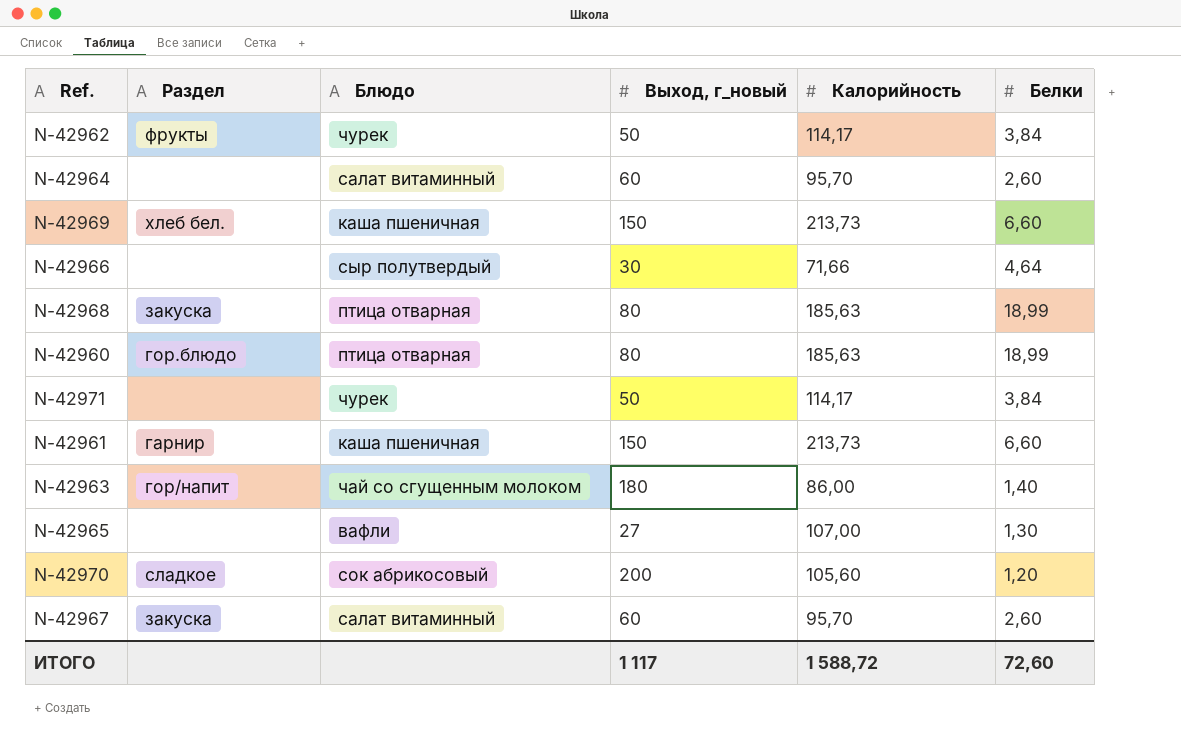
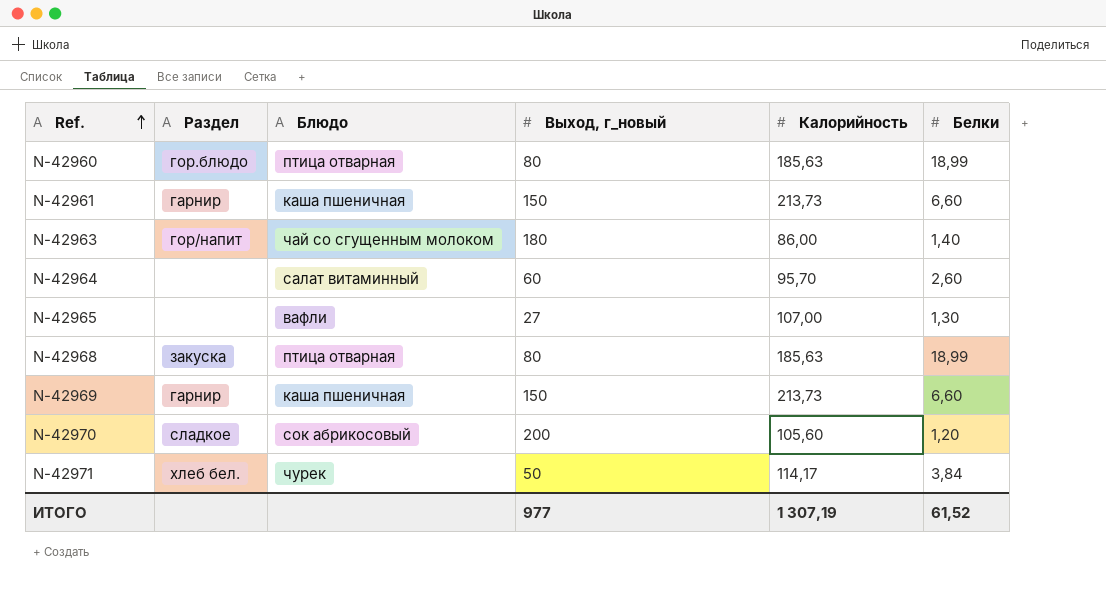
row order: none -> Ref. ascending
row N-42962: фрукты | чурек | 50 | 114,17 | 3,84 -> none
row N-42966: none | сыр полутвердый | 30 | 71,66 | 4,64 -> none
row N-42967: закуска | салат витаминный | 60 | 95,70 | 2,60 -> none
N-42969 | Раздел: хлеб бел. -> гарнир
N-42971 | Раздел: none -> хлеб бел.
ИТОГО | Выход, г_новый: 1 117 -> 977
ИТОГО | Калорийность: 1 588,72 -> 1 307,19
ИТОГО | Белки: 72,60 -> 61,52

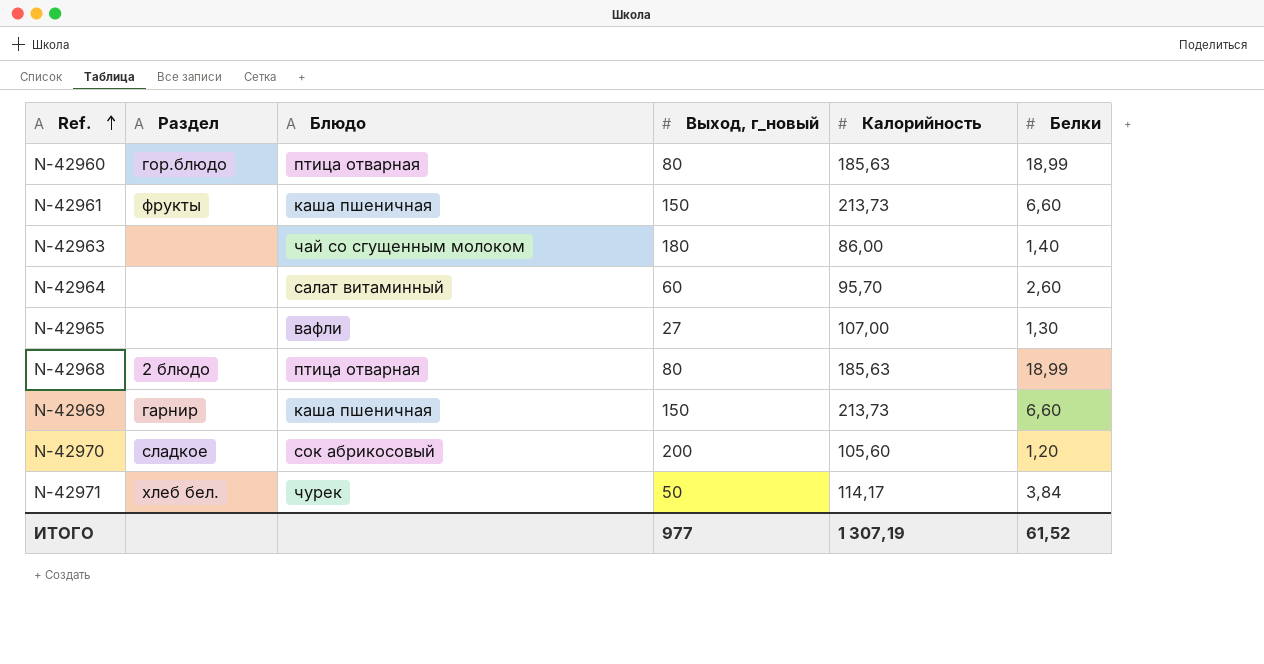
N-42961 | Раздел: гарнир -> фрукты
N-42963 | Раздел: гор/напит -> none
N-42968 | Раздел: закуска -> 2 блюдо

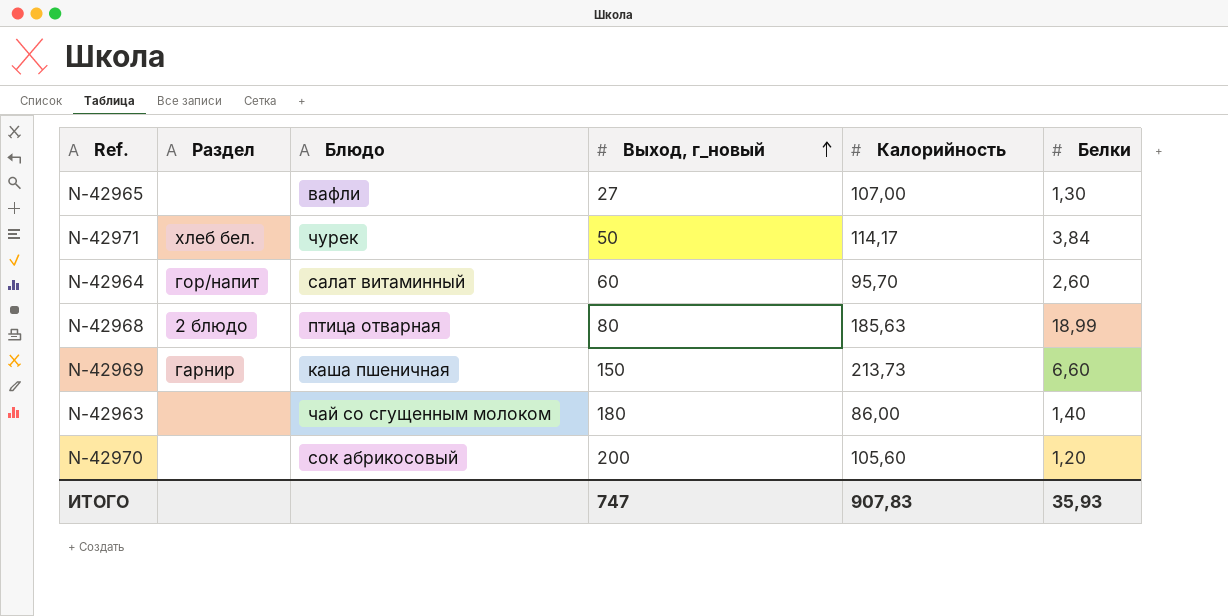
row order: Ref. ascending -> Выход, г_новый ascending
row N-42960: гор.блюдо | птица отварная | 80 | 185,63 | 18,99 -> none
row N-42961: фрукты | каша пшеничная | 150 | 213,73 | 6,60 -> none
N-42964 | Раздел: none -> гор/напит
N-42970 | Раздел: сладкое -> none
ИТОГО | Выход, г_новый: 977 -> 747
ИТОГО | Калорийность: 1 307,19 -> 907,83
ИТОГО | Белки: 61,52 -> 35,93

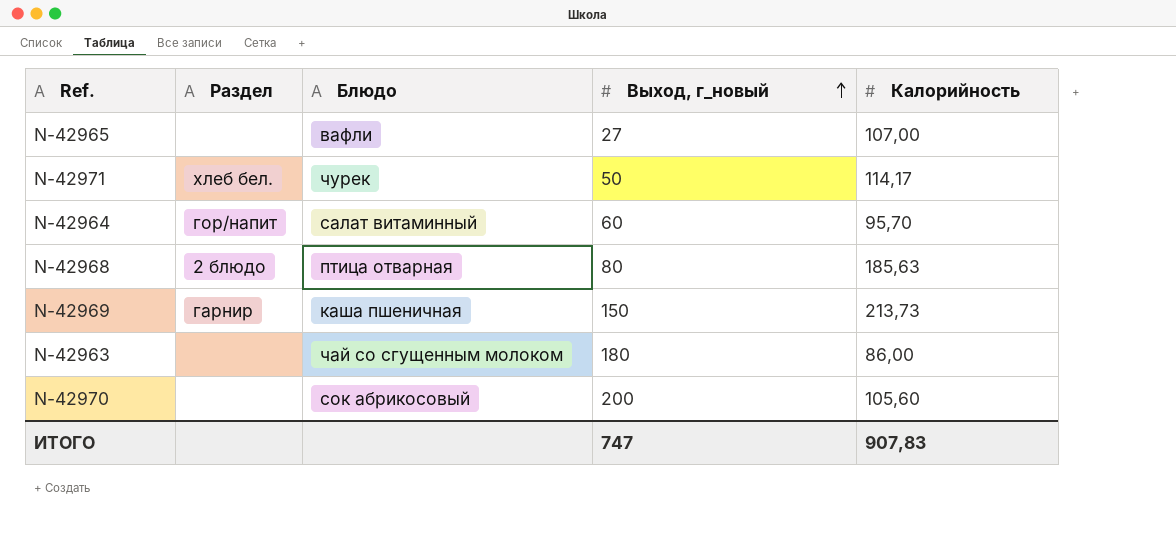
column Белки | position: 6 -> none

